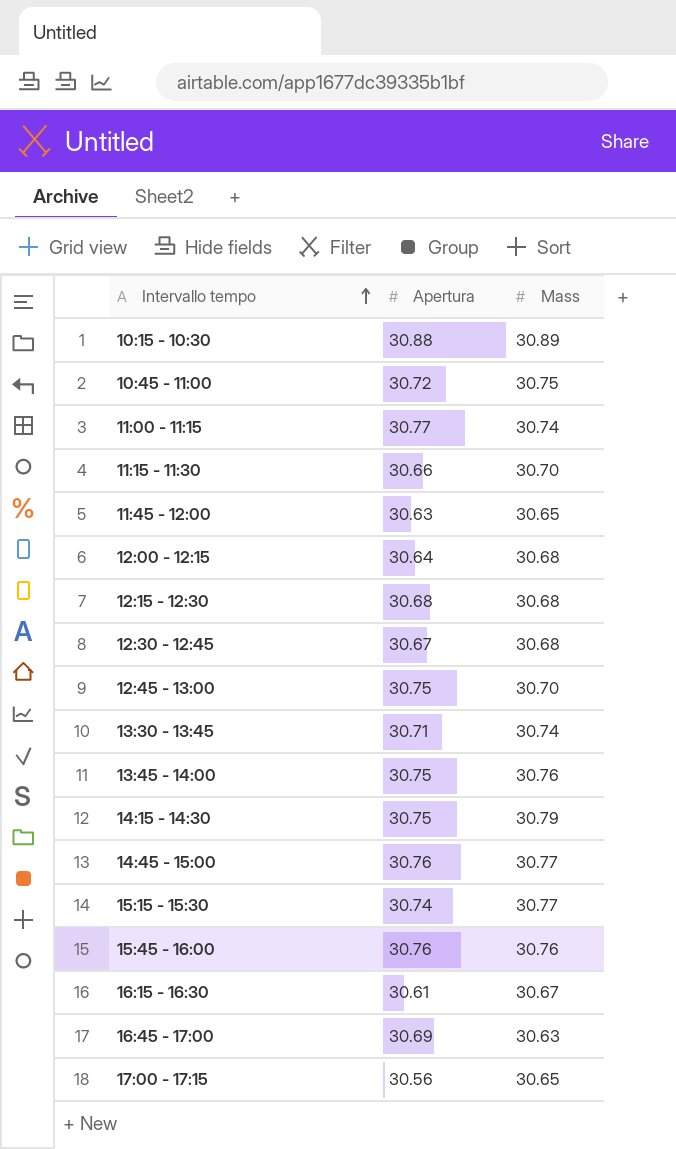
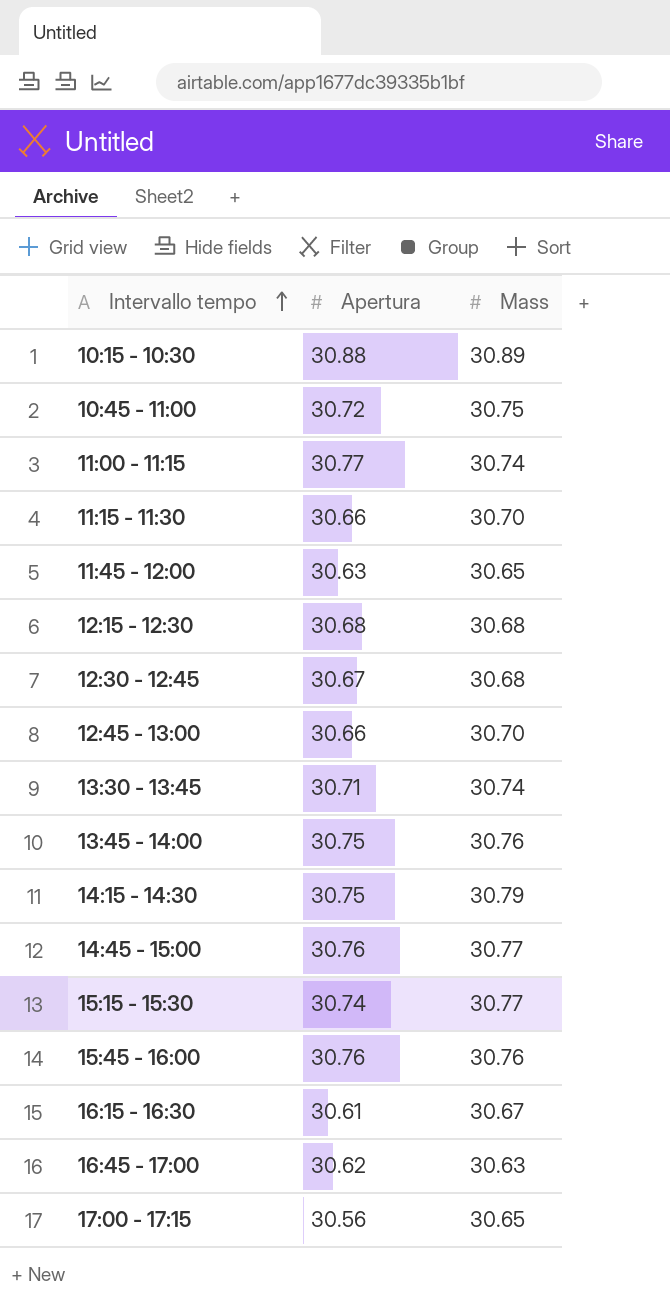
row 12:00 - 12:15: 30.64 | 30.68 -> none
12:45 - 13:00 | Apertura: 30.75 -> 30.66
16:45 - 17:00 | Apertura: 30.69 -> 30.62

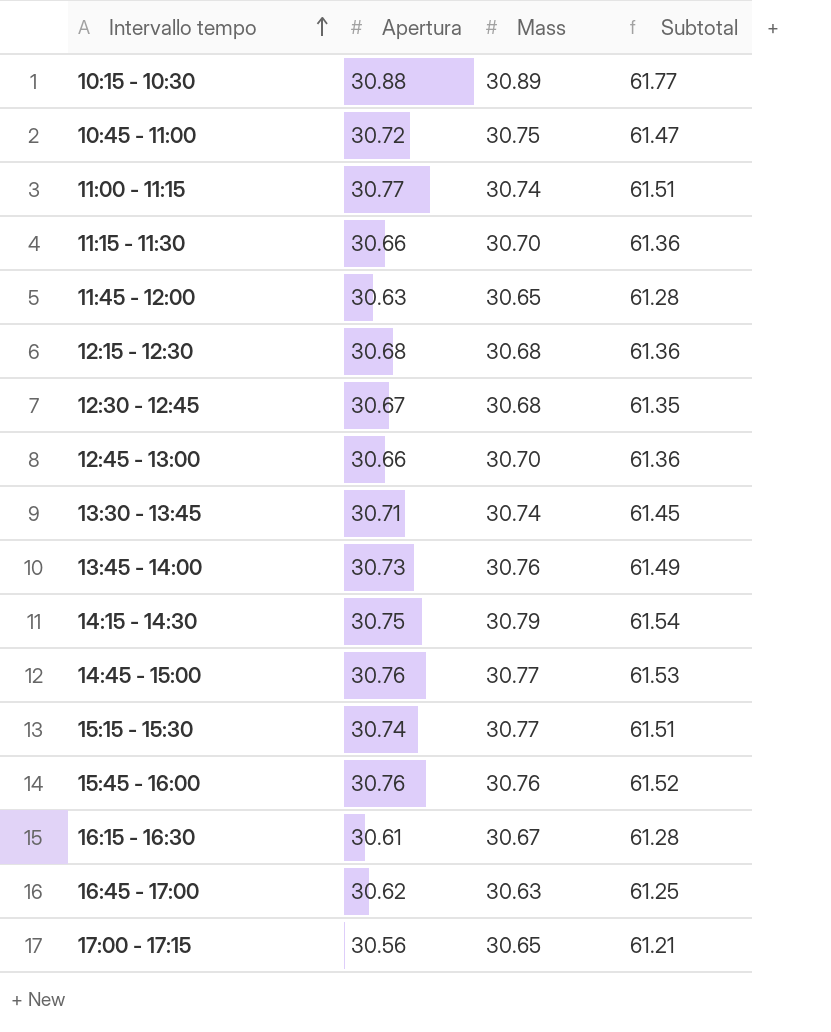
column Subtotal | formula: none -> [Apertura] + [Mass]
13:45 - 14:00 | Apertura: 30.75 -> 30.73

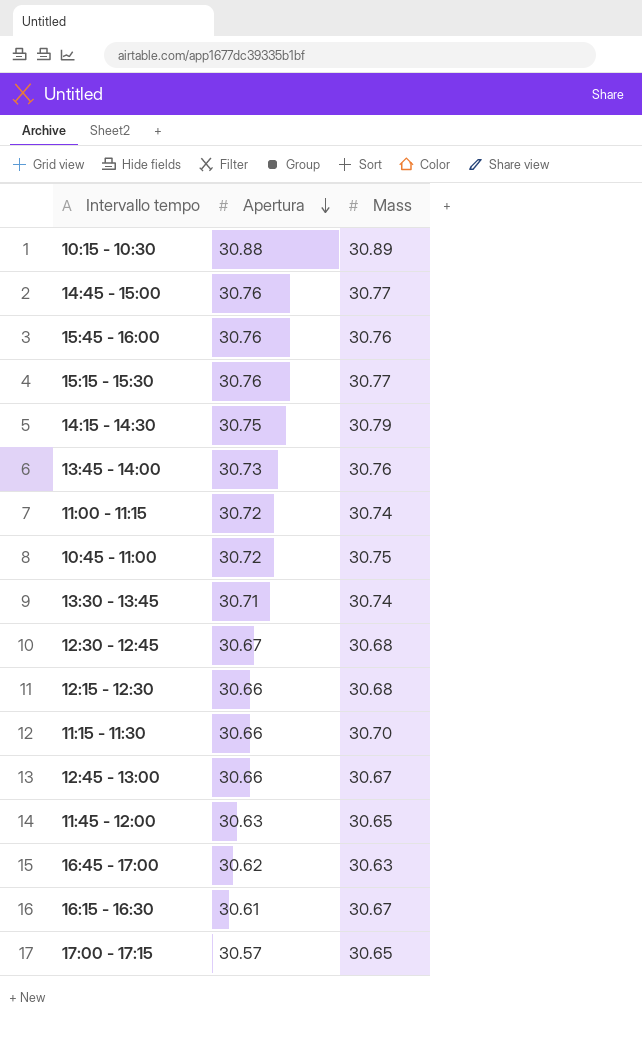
row order: Intervallo tempo ascending -> Apertura descending
column Subtotal | formula: [Apertura] + [Mass] -> none
15:15 - 15:30 | Apertura: 30.74 -> 30.76
11:00 - 11:15 | Apertura: 30.77 -> 30.72
12:15 - 12:30 | Apertura: 30.68 -> 30.66
12:45 - 13:00 | Mass: 30.70 -> 30.67
17:00 - 17:15 | Apertura: 30.56 -> 30.57

